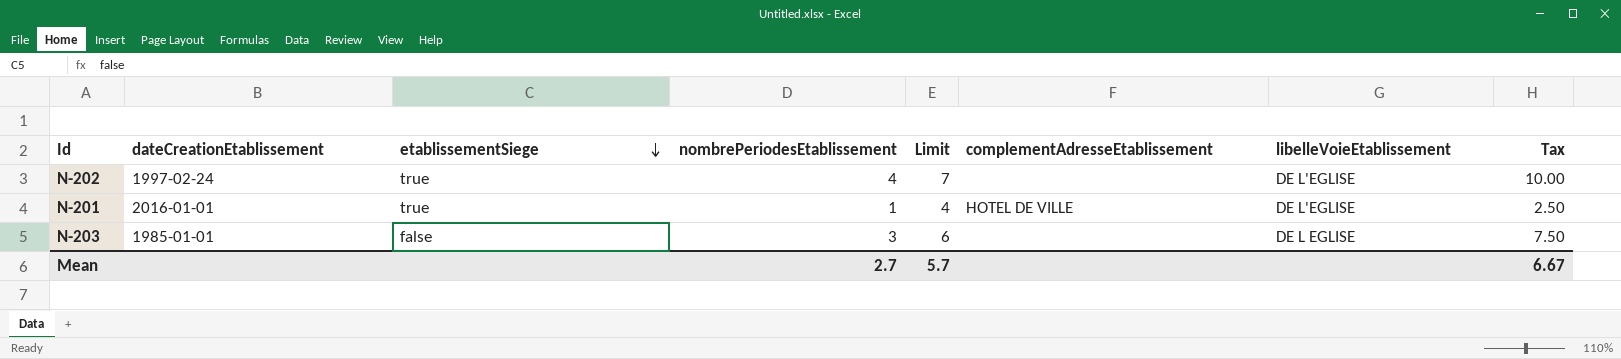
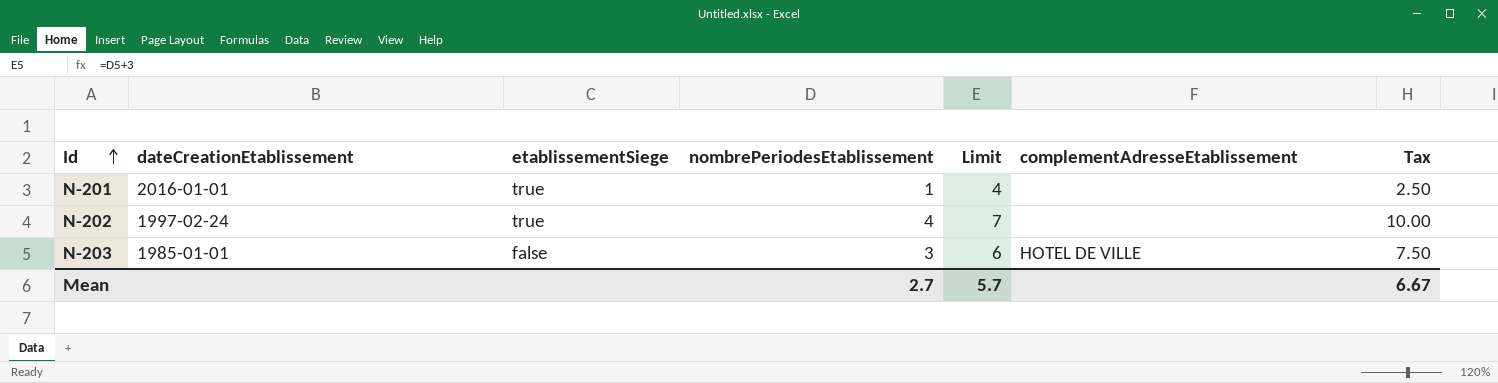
row order: etablissementSiege descending -> Id ascending
column libelleVoieEtablissement | position: 7 -> none
N-201 | complementAdresseEtablissement: HOTEL DE VILLE -> none
N-203 | complementAdresseEtablissement: none -> HOTEL DE VILLE

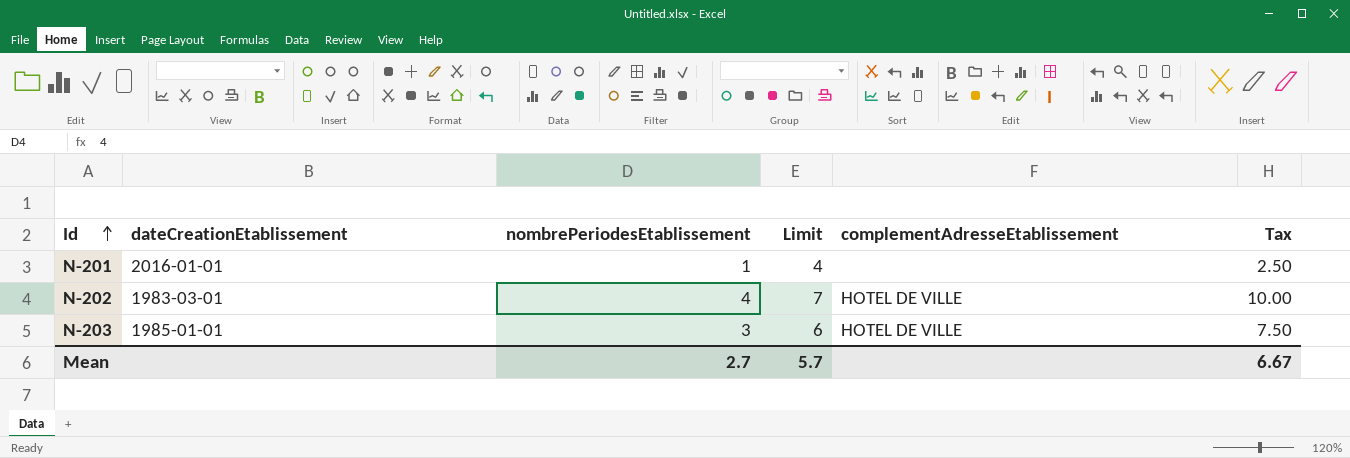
column etablissementSiege | position: 3 -> none
N-202 | dateCreationEtablissement: 1997-02-24 -> 1983-03-01
N-202 | complementAdresseEtablissement: none -> HOTEL DE VILLE

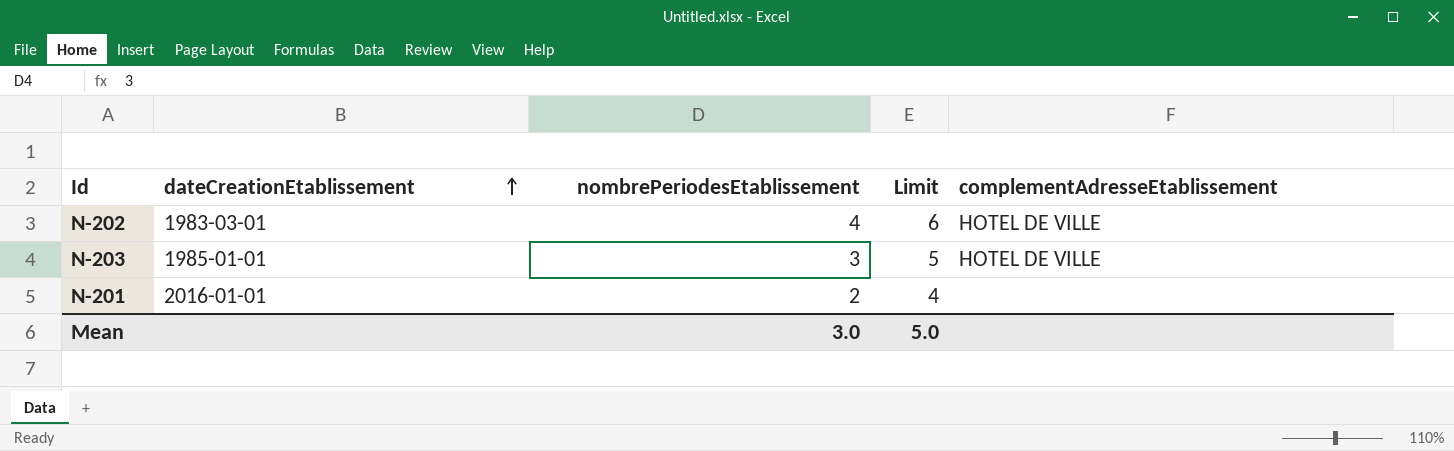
row order: Id ascending -> dateCreationEtablissement ascending
column Tax | formula: [nombrePeriodesEtablissement] * 2.5 -> none
column Limit | formula: [nombrePeriodesEtablissement] + 3 -> [nombrePeriodesEtablissement] + 2
N-201 | nombrePeriodesEtablissement: 1 -> 2
Mean | nombrePeriodesEtablissement: 2.7 -> 3.0
Mean | Limit: 5.7 -> 5.0

